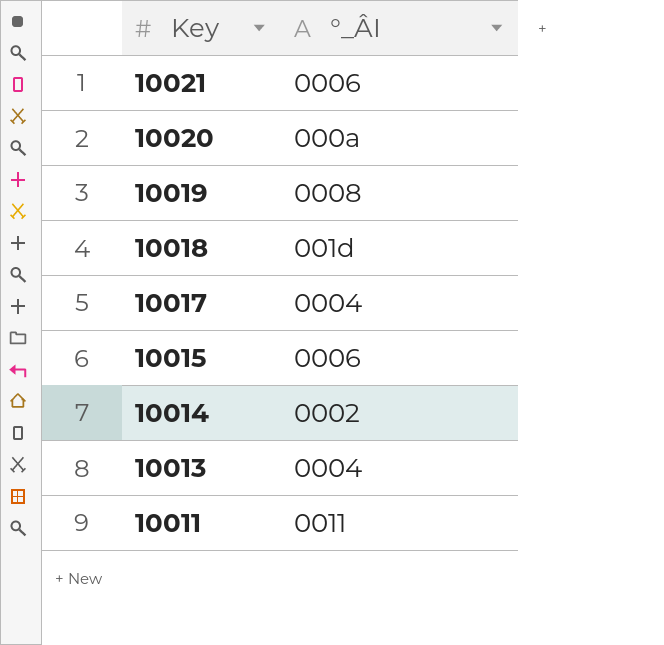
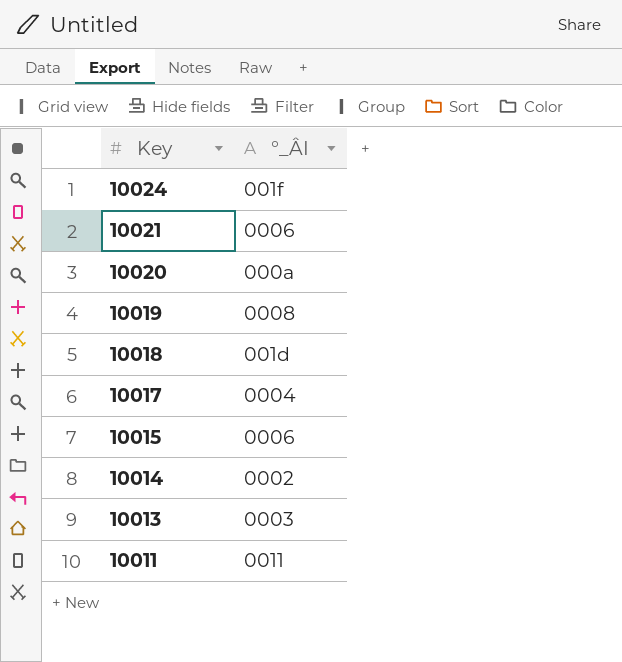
row 10024: none -> 001f
10013 | °_ÂI: 0004 -> 0003

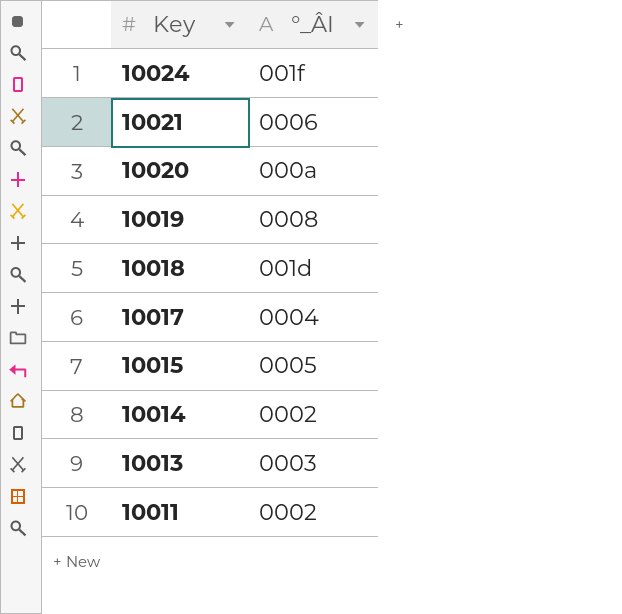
10015 | °_ÂI: 0006 -> 0005
10011 | °_ÂI: 0011 -> 0002

